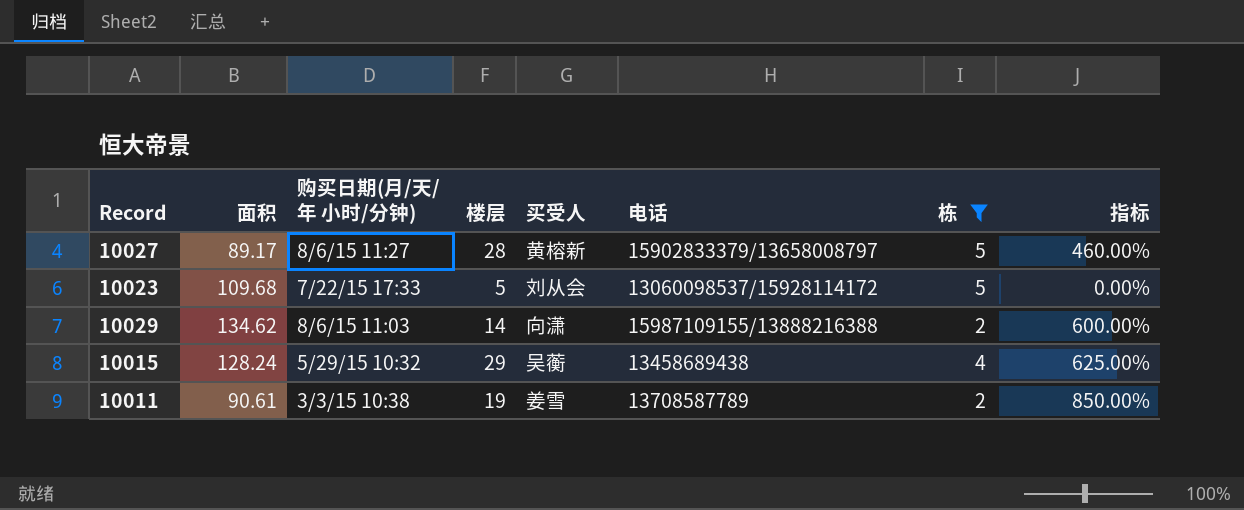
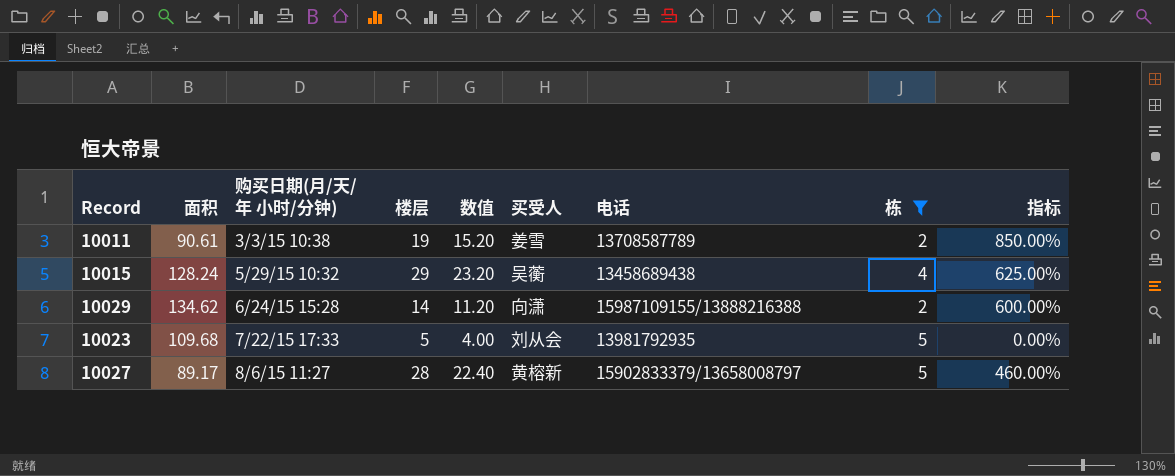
row order: none -> 购买日期(月/天/年 小时/分钟) ascending
column 数值 | formula: none -> [楼层] * 0.8
10029 | 购买日期(月/天/年 小时/分钟): 8/6/15 11:03 -> 6/24/15 15:28
10023 | 电话: 13060098537/15928114172 -> 13981792935

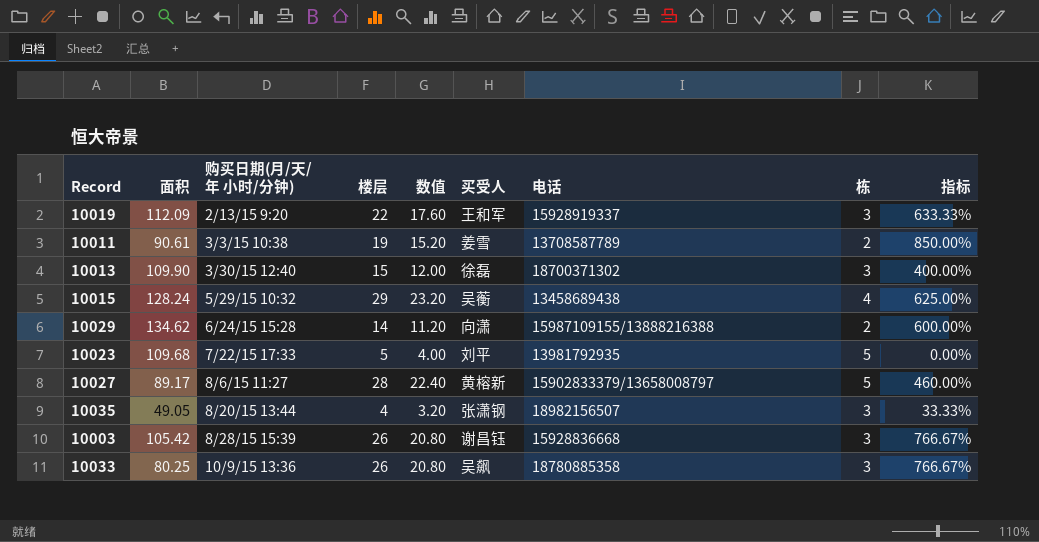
filter: 栋 != 3 -> none
10023 | 买受人: 刘从会 -> 刘平

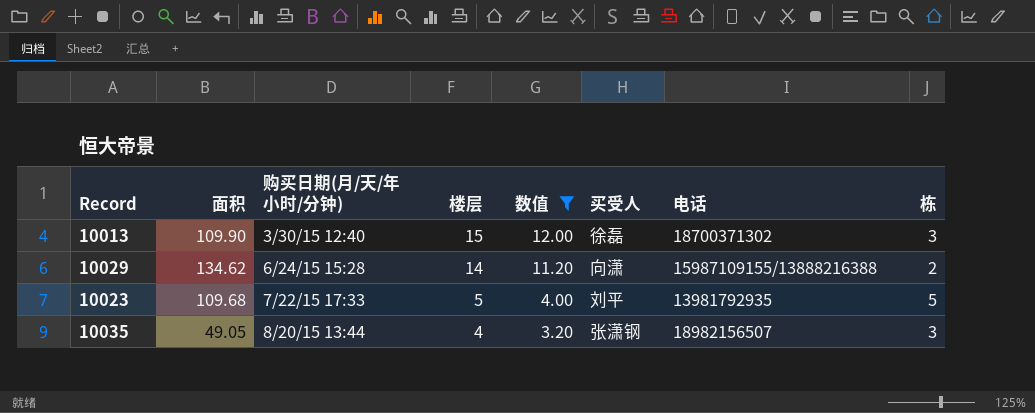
filter: none -> 数值 <= 12.00
column 指标 | formula: ([楼层] - [栋]) / [栋] -> none

